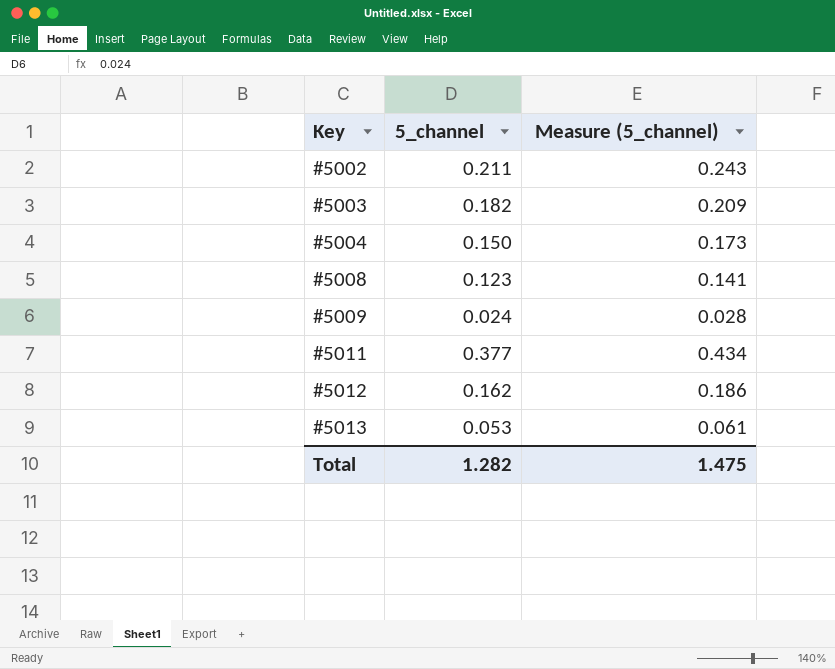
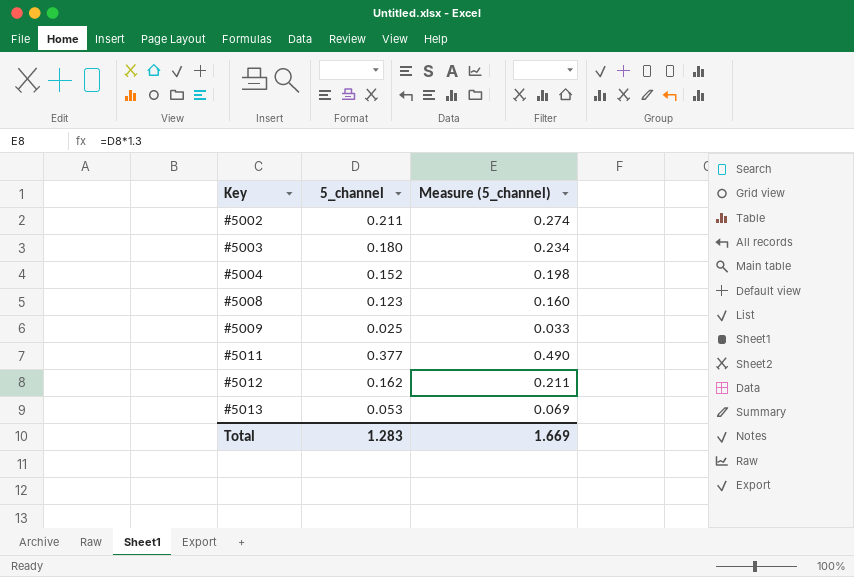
column Measure (5_channel) | formula: [5_channel] * 1.15 -> [5_channel] * 1.3
#5003 | 5_channel: 0.182 -> 0.180
#5004 | 5_channel: 0.150 -> 0.152
#5009 | 5_channel: 0.024 -> 0.025
Total | 5_channel: 1.282 -> 1.283
Total | Measure (5_channel): 1.475 -> 1.669

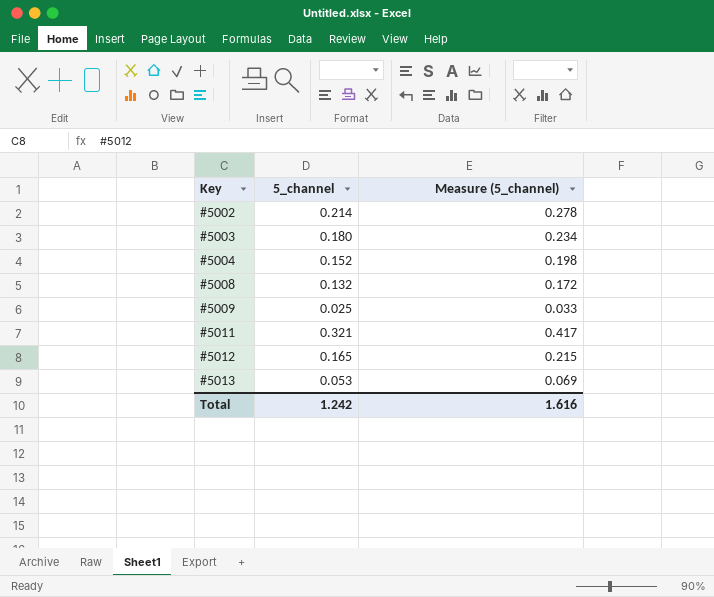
#5002 | 5_channel: 0.211 -> 0.214
#5002 | Measure (5_channel): 0.274 -> 0.278
#5008 | 5_channel: 0.123 -> 0.132
#5008 | Measure (5_channel): 0.160 -> 0.172
#5011 | 5_channel: 0.377 -> 0.321
#5011 | Measure (5_channel): 0.490 -> 0.417
#5012 | 5_channel: 0.162 -> 0.165
#5012 | Measure (5_channel): 0.211 -> 0.215
Total | 5_channel: 1.283 -> 1.242
Total | Measure (5_channel): 1.669 -> 1.616

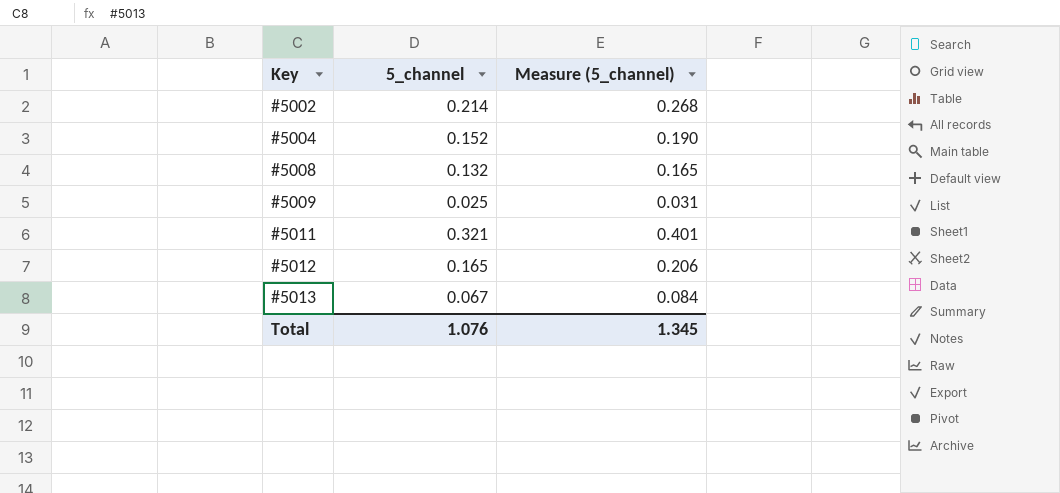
column Measure (5_channel) | formula: [5_channel] * 1.3 -> [5_channel] * 1.25
row #5003: 0.180 | 0.234 -> none
#5013 | 5_channel: 0.053 -> 0.067
Total | 5_channel: 1.242 -> 1.076
Total | Measure (5_channel): 1.616 -> 1.345

